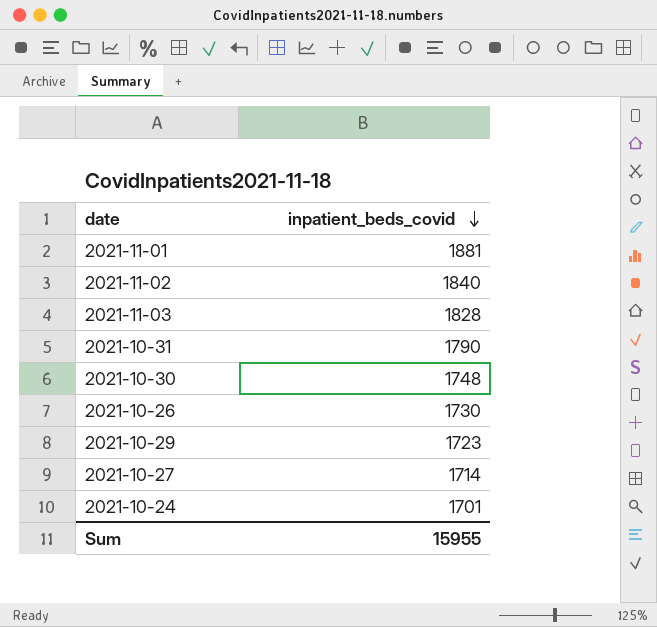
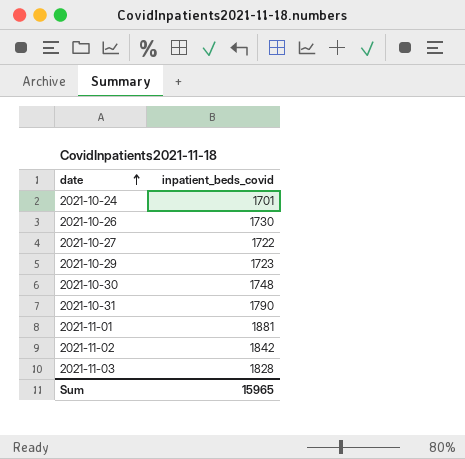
row order: inpatient_beds_covid descending -> date ascending
2021-10-27 | inpatient_beds_covid: 1714 -> 1722
2021-11-02 | inpatient_beds_covid: 1840 -> 1842
Sum | inpatient_beds_covid: 15955 -> 15965

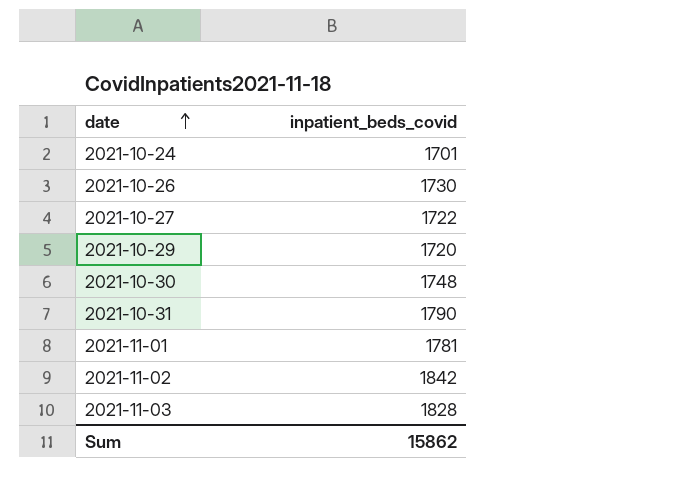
2021-10-29 | inpatient_beds_covid: 1723 -> 1720
2021-11-01 | inpatient_beds_covid: 1881 -> 1781
Sum | inpatient_beds_covid: 15965 -> 15862

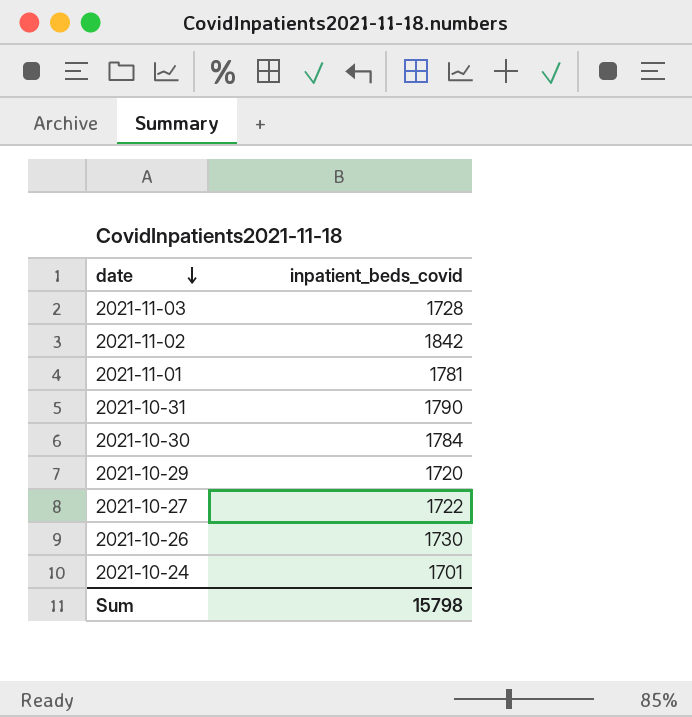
row order: date ascending -> date descending
2021-11-03 | inpatient_beds_covid: 1828 -> 1728
2021-10-30 | inpatient_beds_covid: 1748 -> 1784
Sum | inpatient_beds_covid: 15862 -> 15798

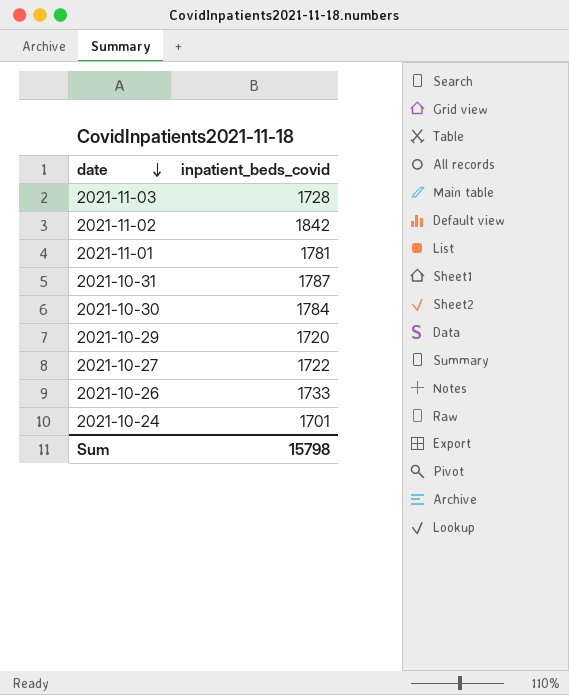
2021-10-31 | inpatient_beds_covid: 1790 -> 1787
2021-10-26 | inpatient_beds_covid: 1730 -> 1733

